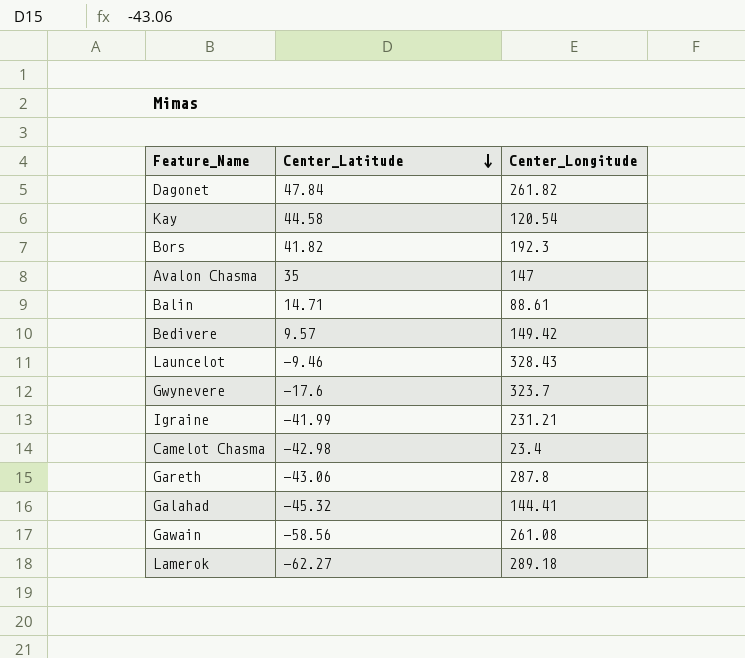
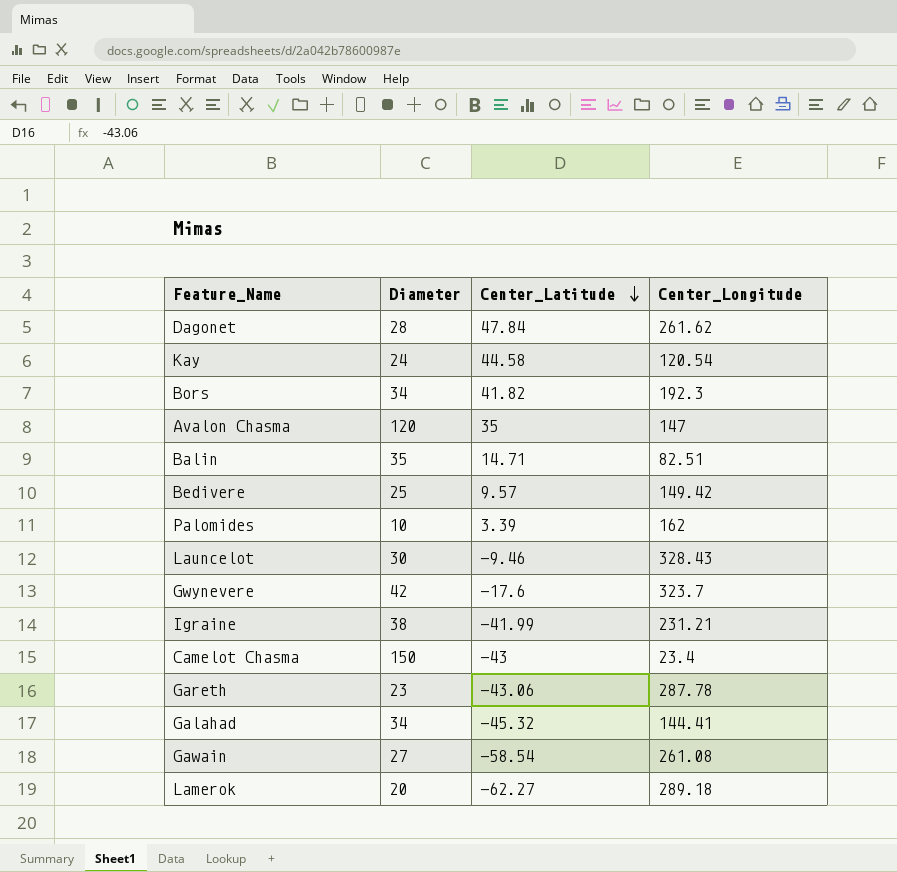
column Diameter | position: none -> 2
Dagonet | Center_Longitude: 261.82 -> 261.62
Balin | Center_Longitude: 88.61 -> 82.51
row Palomides: none -> 10 | 3.39 | 162
Camelot Chasma | Center_Latitude: -42.98 -> -43
Gareth | Center_Longitude: 287.8 -> 287.78
Gawain | Center_Latitude: -58.56 -> -58.54

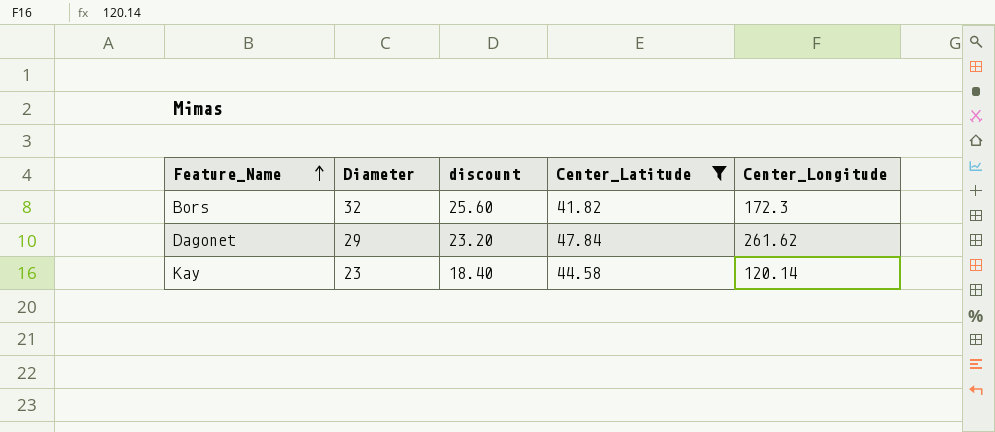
filter: none -> Center_Latitude >= 41.82
row order: Center_Latitude descending -> Feature_Name ascending
column discount | formula: none -> [Diameter] * 0.8
Bors | Diameter: 34 -> 32
Bors | Center_Longitude: 192.3 -> 172.3
Dagonet | Diameter: 28 -> 29
Kay | Diameter: 24 -> 23
Kay | Center_Longitude: 120.54 -> 120.14

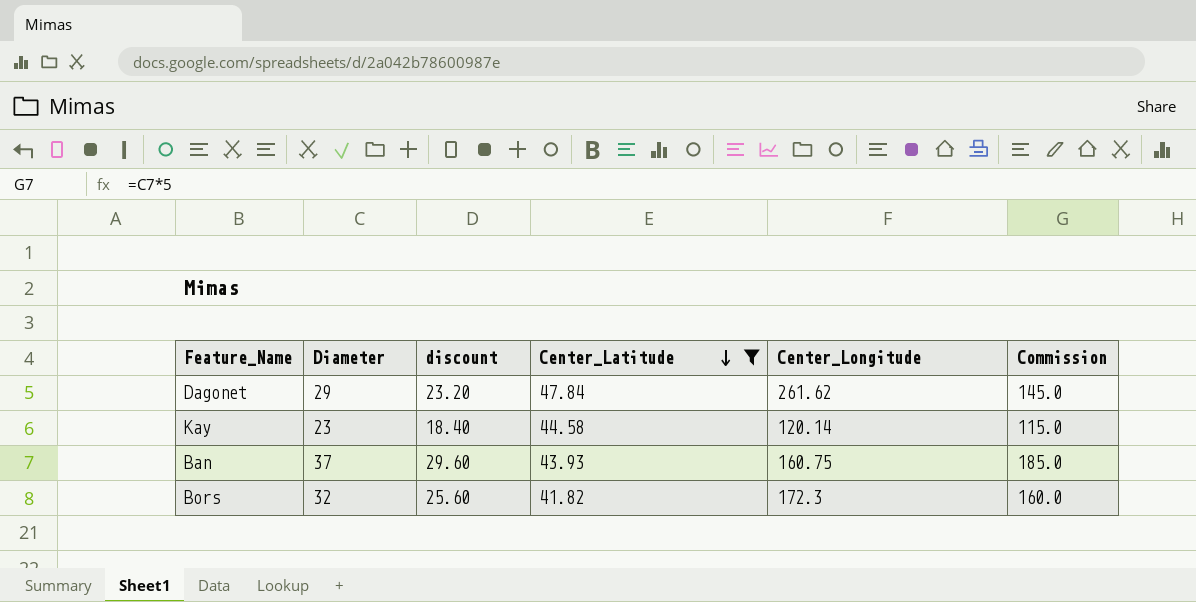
row order: Feature_Name ascending -> Center_Latitude descending
column Commission | formula: none -> [Diameter] * 5
row Ban: none -> 37 | 29.60 | 43.93 | 160.75 | 185.0

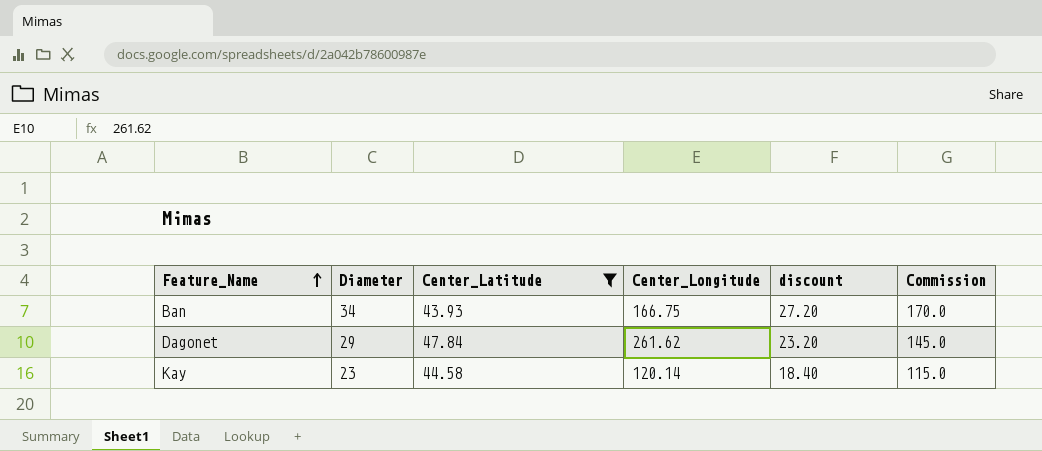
row order: Center_Latitude descending -> Feature_Name ascending
column discount | position: 3 -> 5
row Bors: 32 | 25.60 | 41.82 | 172.3 | 160.0 -> none
Ban | Diameter: 37 -> 34
Ban | Center_Longitude: 160.75 -> 166.75
Ban | discount: 29.60 -> 27.20
Ban | Commission: 185.0 -> 170.0

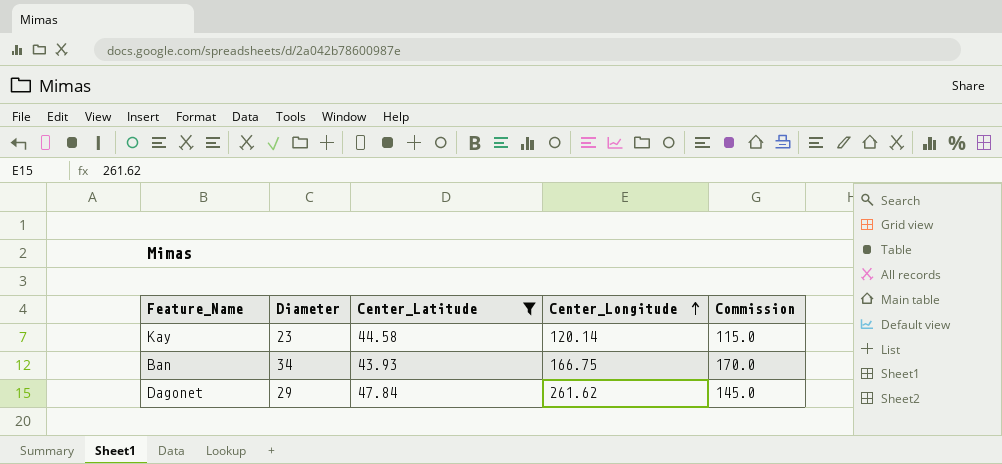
row order: Feature_Name ascending -> Center_Longitude ascending
column discount | formula: [Diameter] * 0.8 -> none

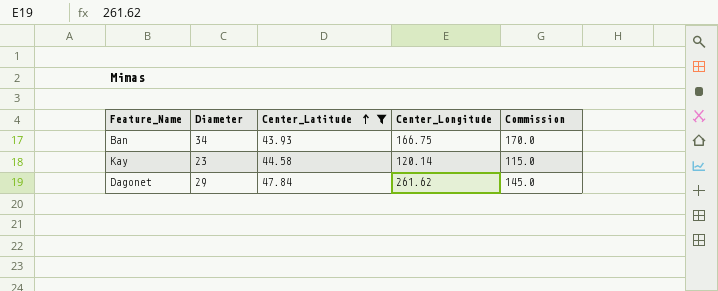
row order: Center_Longitude ascending -> Center_Latitude ascending

